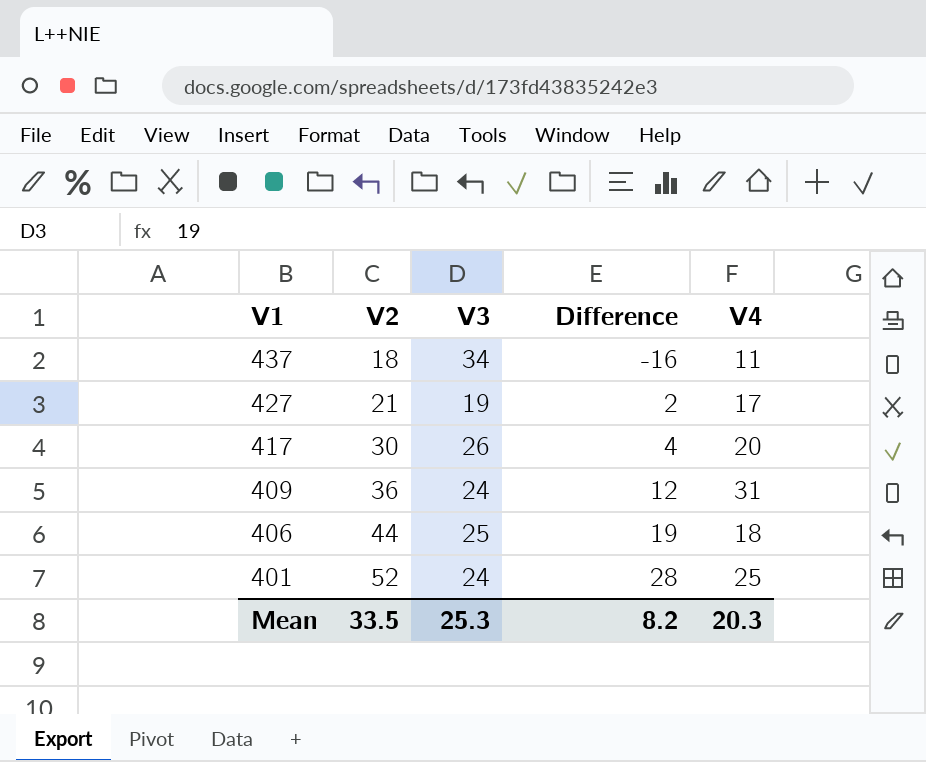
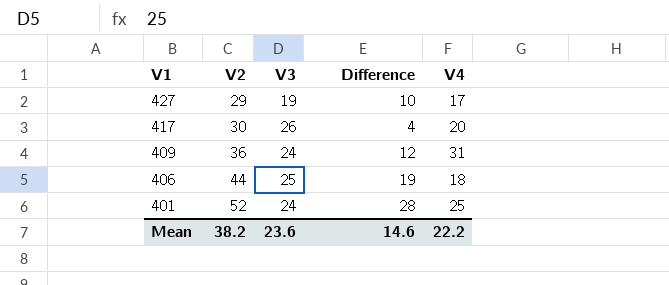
row 437: 18 | 34 | -16 | 11 -> none
427 | V2: 21 -> 29
427 | Difference: 2 -> 10
Mean | V2: 33.5 -> 38.2
Mean | V3: 25.3 -> 23.6
Mean | Difference: 8.2 -> 14.6
Mean | V4: 20.3 -> 22.2

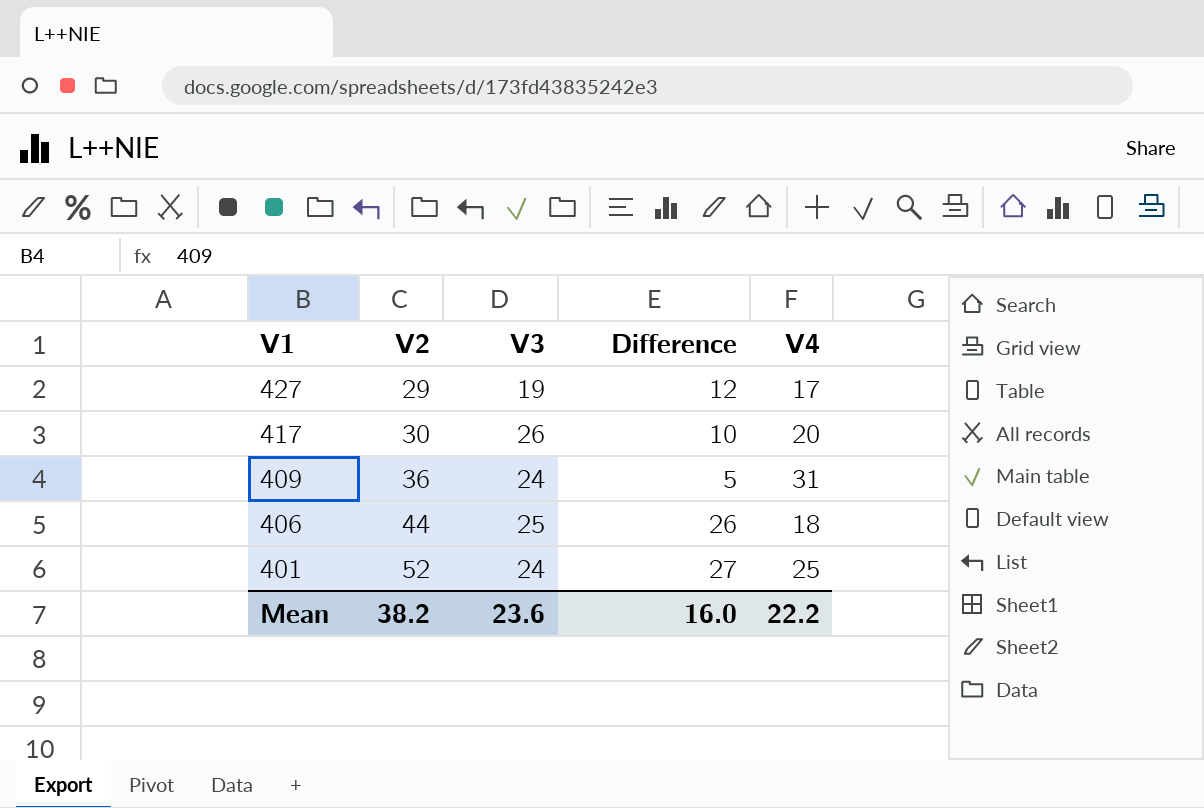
column Difference | formula: [V2] - [V3] -> [V2] - [V4]
Mean | Difference: 14.6 -> 16.0

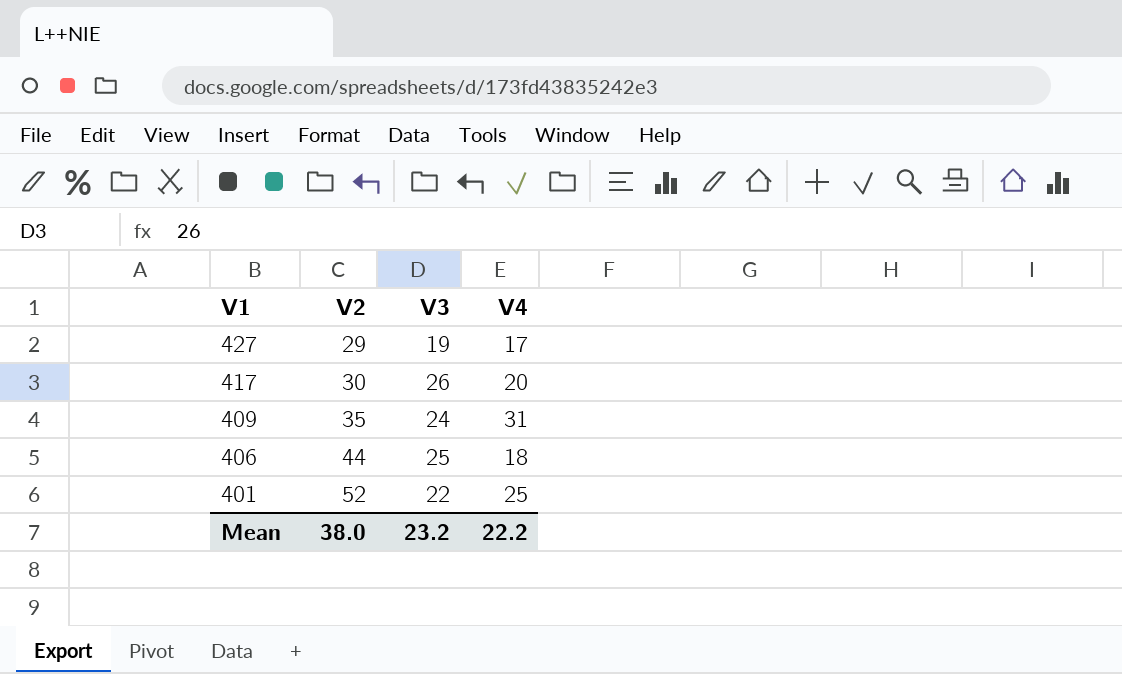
column Difference | formula: [V2] - [V4] -> none
409 | V2: 36 -> 35
401 | V3: 24 -> 22
Mean | V2: 38.2 -> 38.0
Mean | V3: 23.6 -> 23.2

